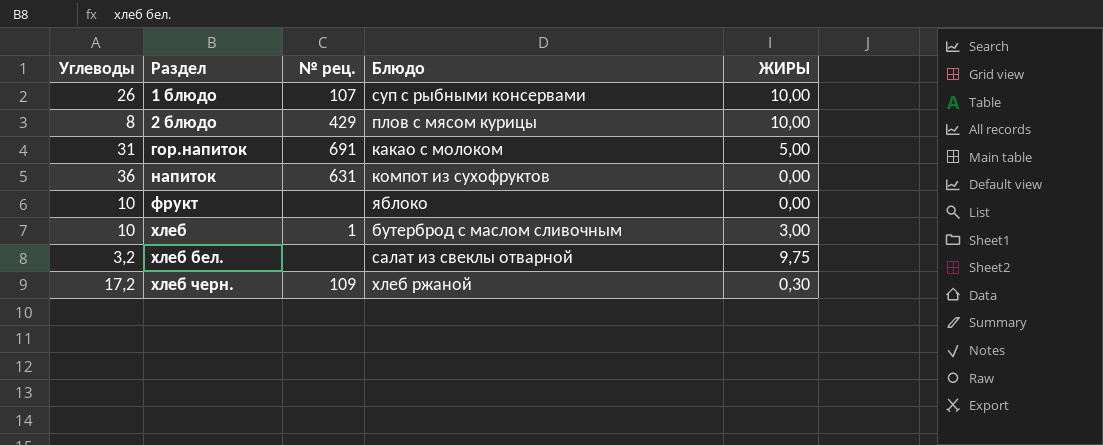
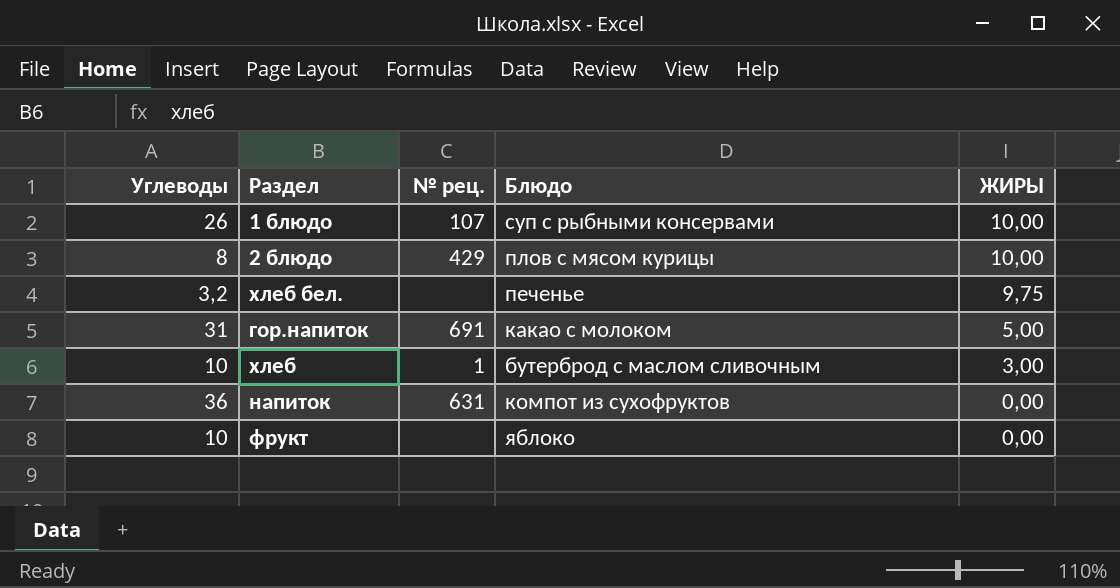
row order: Раздел ascending -> ЖИРЫ descending
row хлеб черн.: 17,2 | 109 | хлеб ржаной | 0,30 -> none
хлеб бел. | Блюдо: салат из свеклы отварной -> печенье

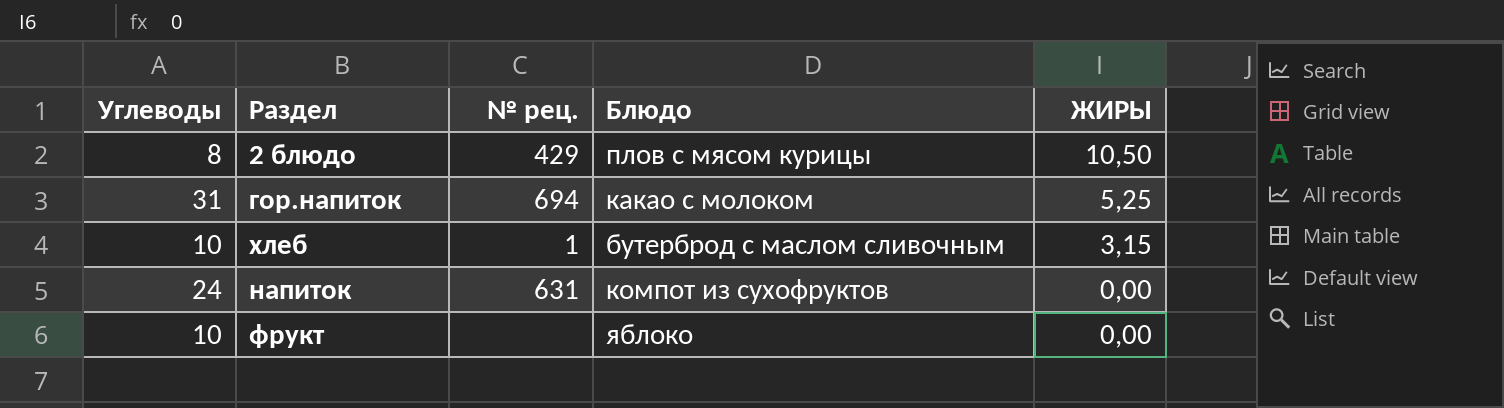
row 1 блюдо: 26 | 107 | суп с рыбными консервами | 10,00 -> none
row хлеб бел.: 3,2 | none | печенье | 9,75 -> none
2 блюдо | ЖИРЫ: 10,00 -> 10,50
гор.напиток | № рец.: 691 -> 694
гор.напиток | ЖИРЫ: 5,00 -> 5,25
хлеб | ЖИРЫ: 3,00 -> 3,15
напиток | Углеводы: 36 -> 24

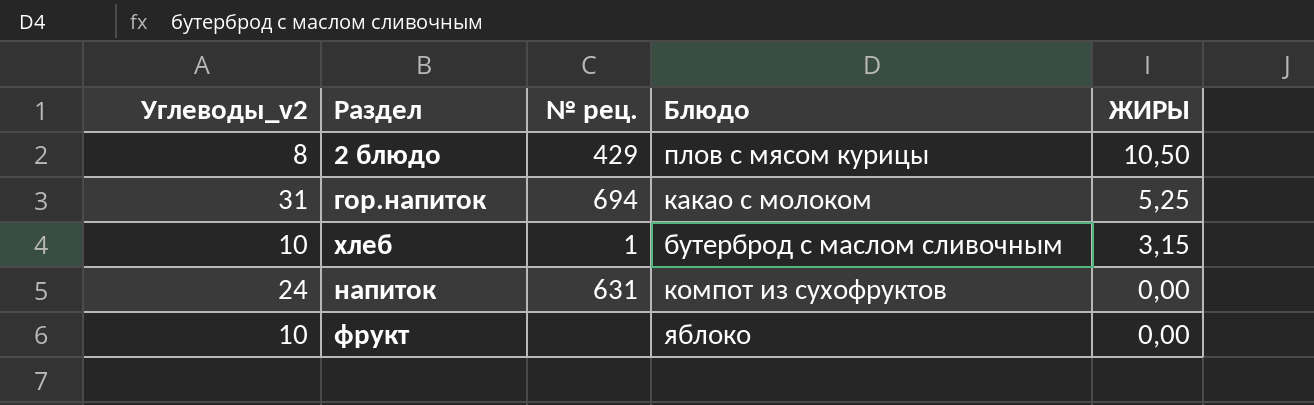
column name: Углеводы -> Углеводы_v2

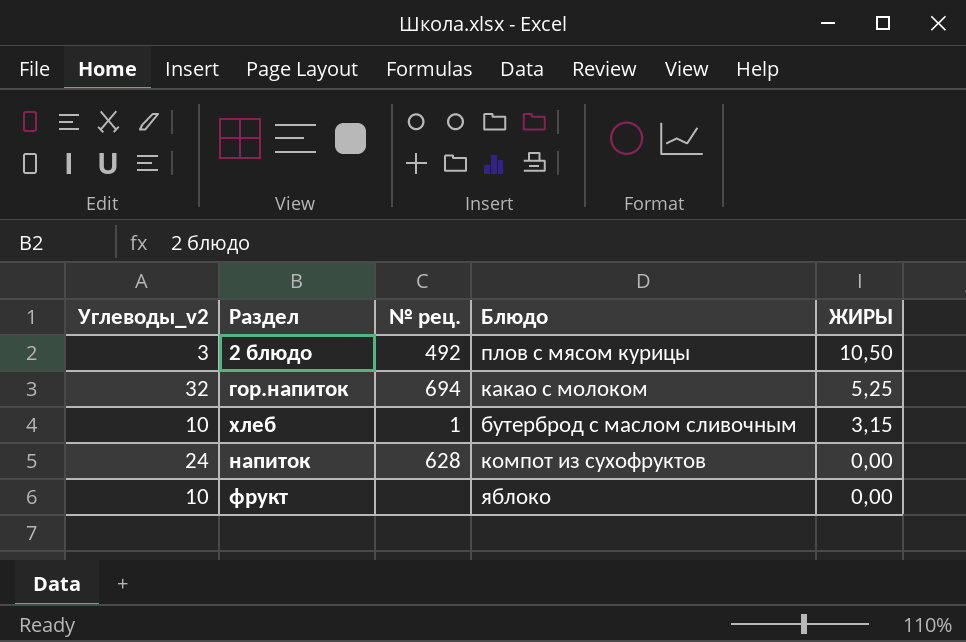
2 блюдо | Углеводы_v2: 8 -> 3
2 блюдо | № рец.: 429 -> 492
гор.напиток | Углеводы_v2: 31 -> 32
напиток | № рец.: 631 -> 628

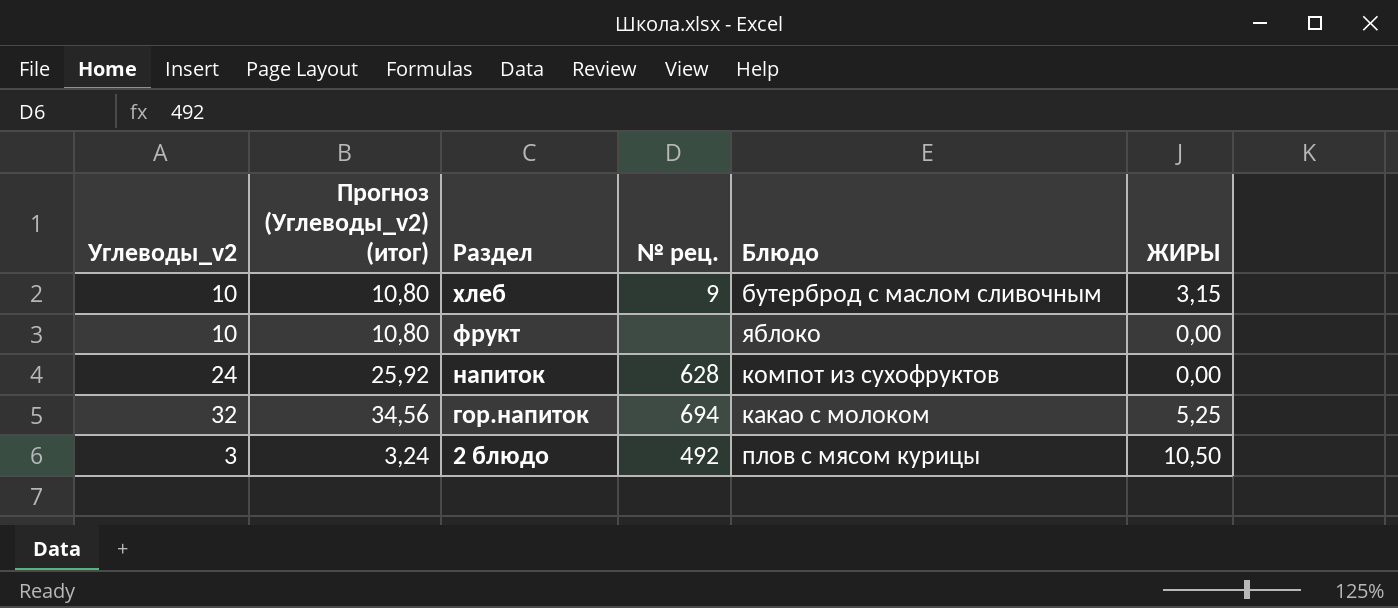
row order: ЖИРЫ descending -> Раздел descending
column Прогноз (Углеводы_v2) (итог) | formula: none -> [Углеводы_v2] * 1,08
хлеб | № рец.: 1 -> 9

